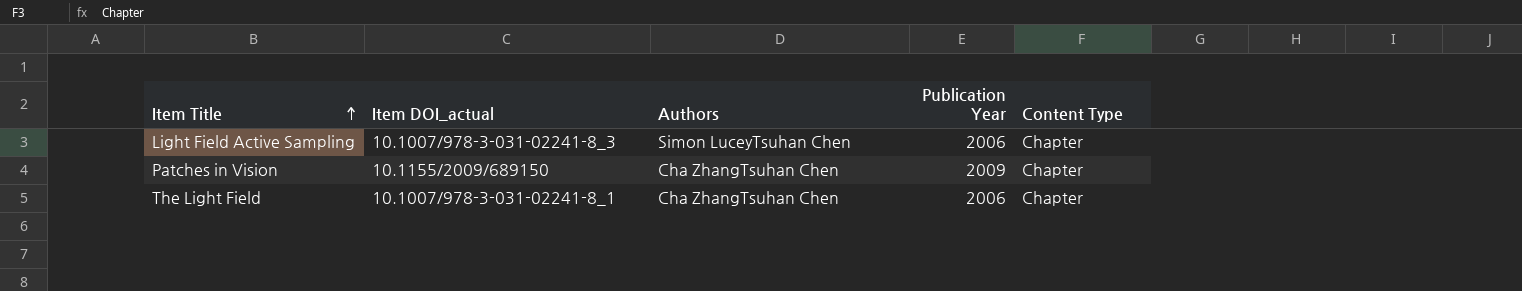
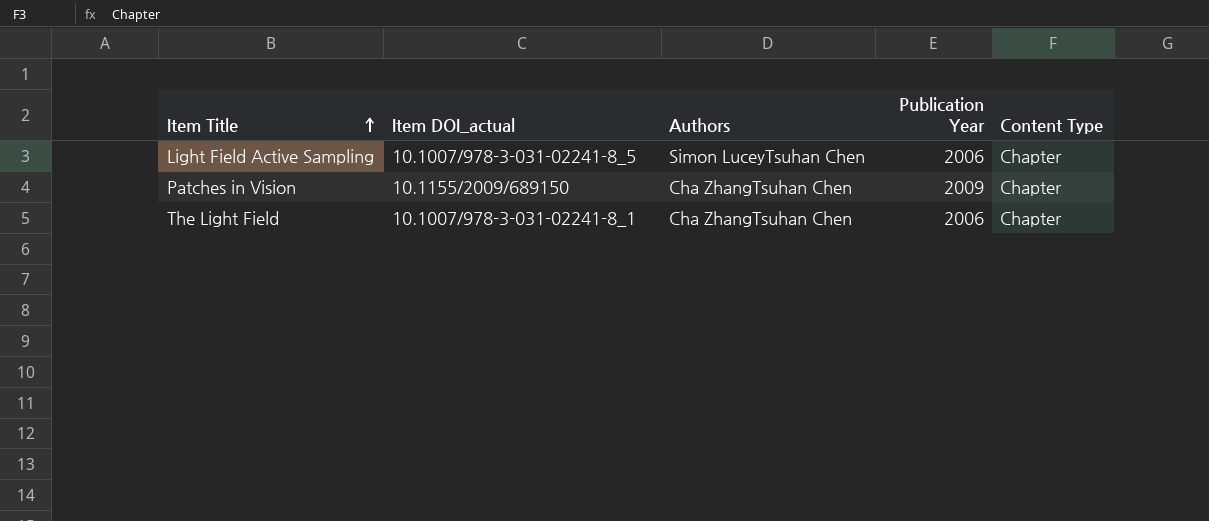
Light Field Active Sampling | Item DOI_actual: 10.1007/978-3-031-02241-8_3 -> 10.1007/978-3-031-02241-8_5

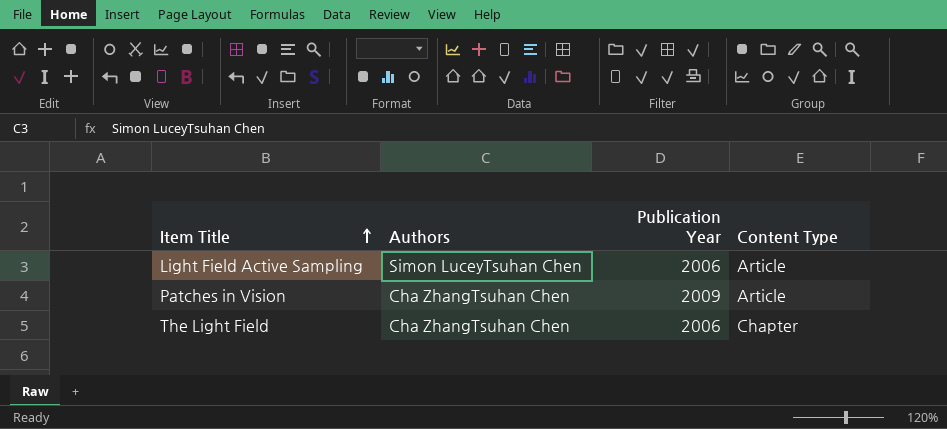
column Item DOI_actual | position: 2 -> none
Light Field Active Sampling | Content Type: Chapter -> Article
Patches in Vision | Content Type: Chapter -> Article

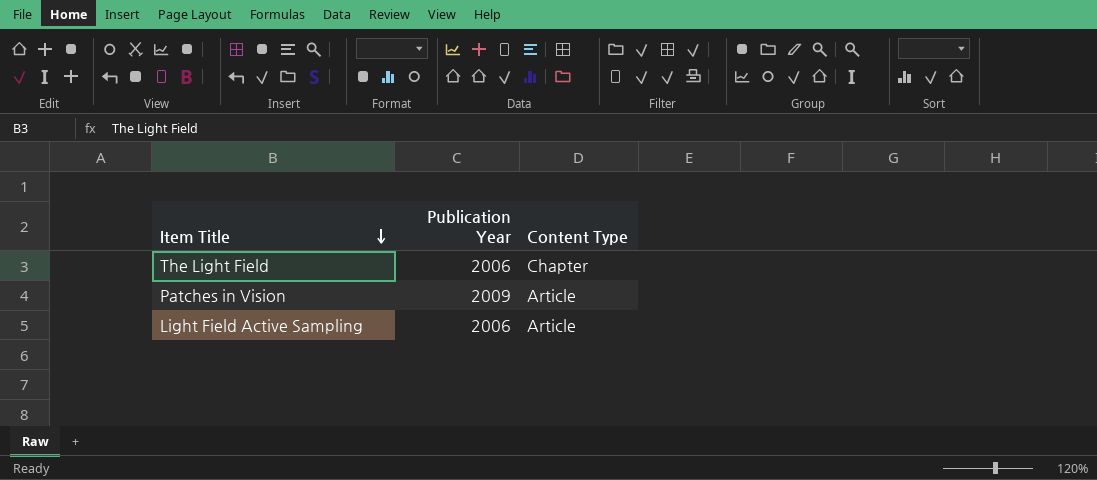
row order: Item Title ascending -> Item Title descending
column Authors | position: 2 -> none

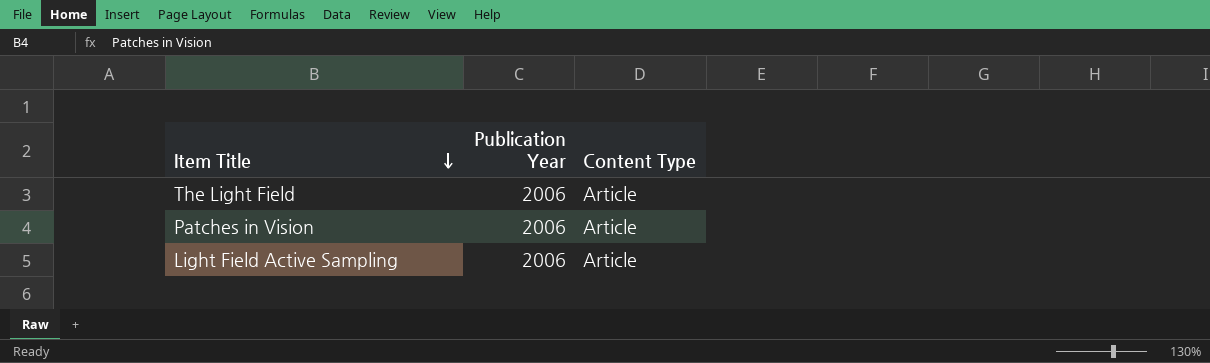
The Light Field | Content Type: Chapter -> Article
Patches in Vision | Publication Year: 2009 -> 2006

